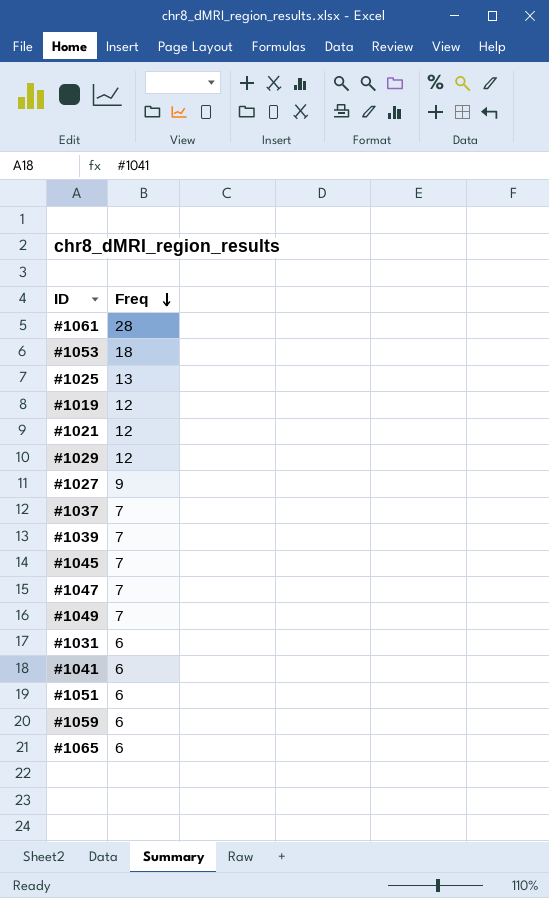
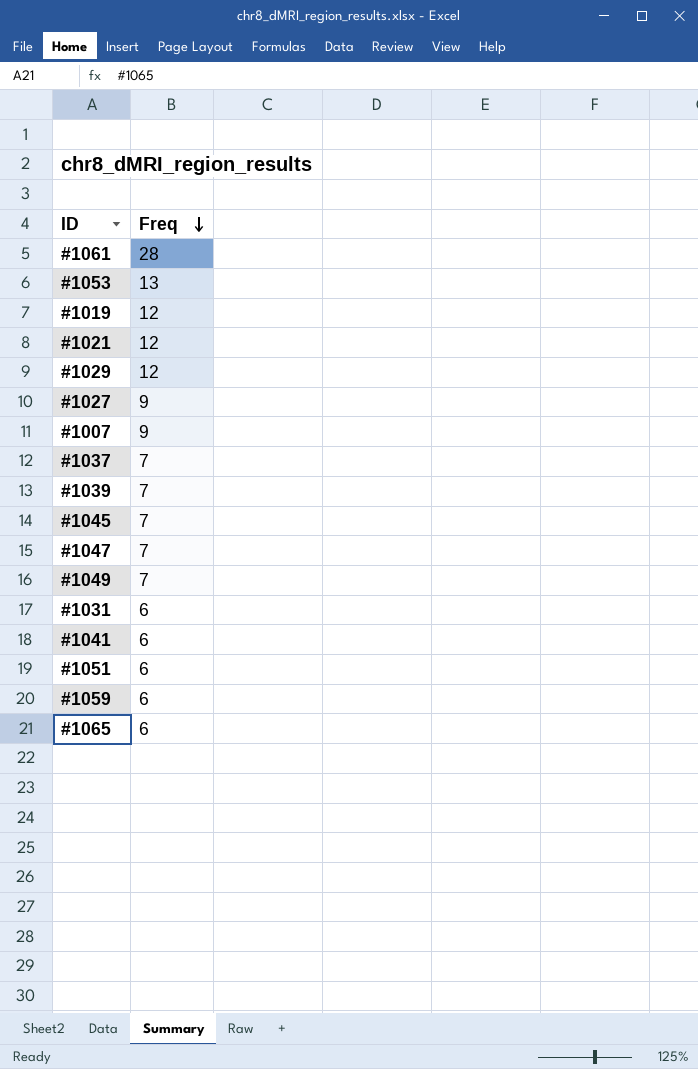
row #1025: 13 -> none
#1053 | Freq: 18 -> 13
row #1007: none -> 9

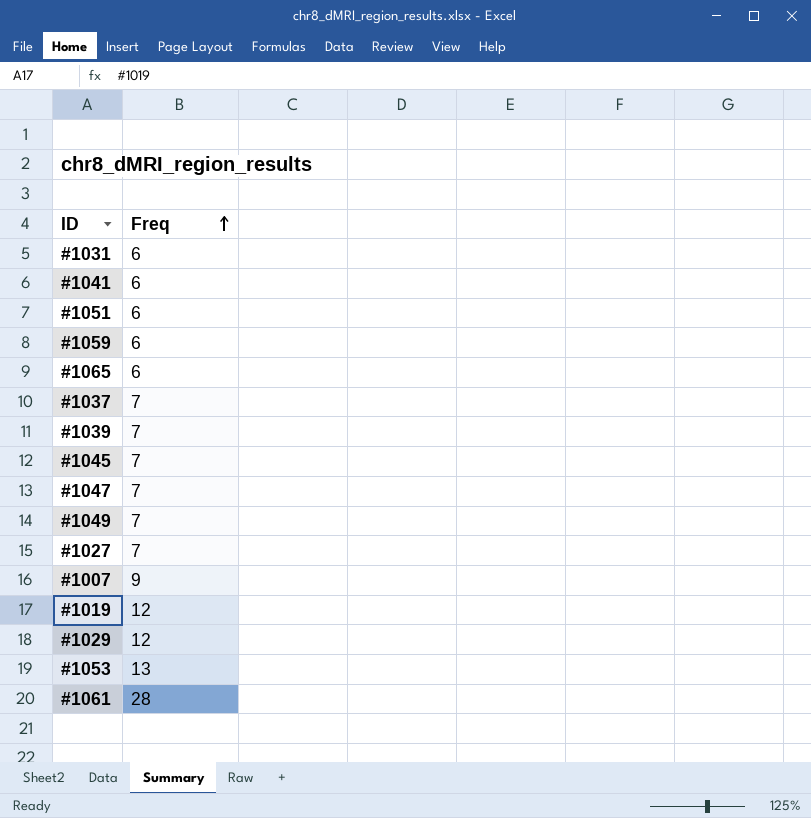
row order: Freq descending -> Freq ascending
row #1021: 12 -> none
#1027 | Freq: 9 -> 7

